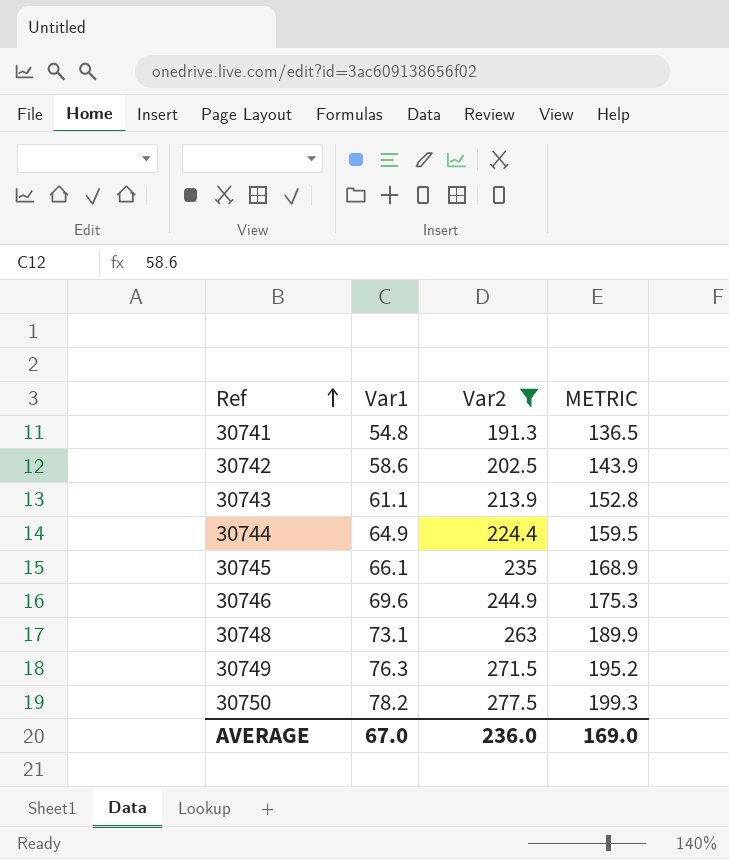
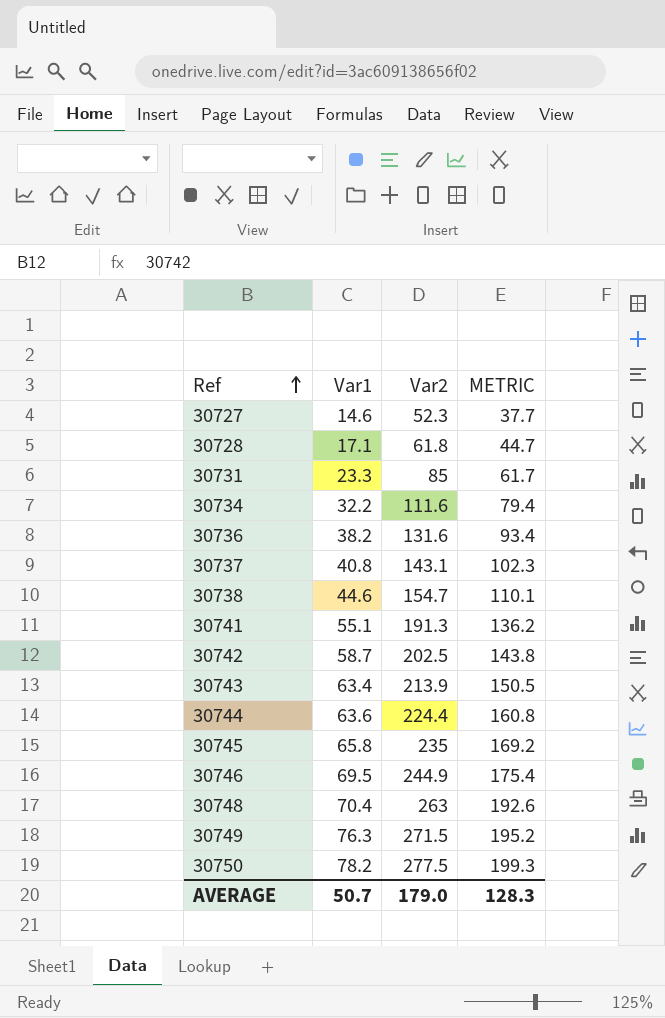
filter: Var2 >= 191.3 -> none
30741 | Var1: 54.8 -> 55.1
30741 | METRIC: 136.5 -> 136.2
30742 | Var1: 58.6 -> 58.7
30742 | METRIC: 143.9 -> 143.8
30743 | Var1: 61.1 -> 63.4
30743 | METRIC: 152.8 -> 150.5
30744 | Var1: 64.9 -> 63.6
30744 | METRIC: 159.5 -> 160.8
30745 | Var1: 66.1 -> 65.8
30745 | METRIC: 168.9 -> 169.2
30746 | Var1: 69.6 -> 69.5
30746 | METRIC: 175.3 -> 175.4
30748 | Var1: 73.1 -> 70.4
30748 | METRIC: 189.9 -> 192.6
AVERAGE | Var1: 67.0 -> 50.7
AVERAGE | Var2: 236.0 -> 179.0
AVERAGE | METRIC: 169.0 -> 128.3

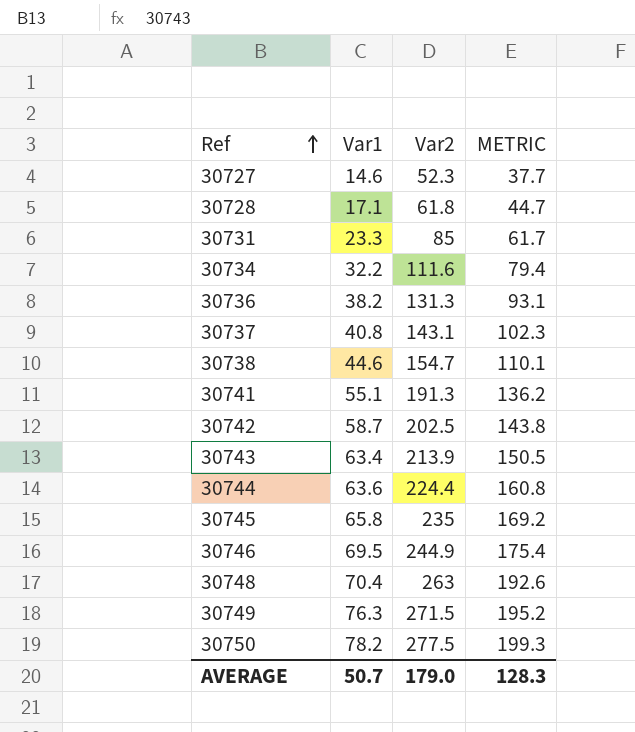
30736 | Var2: 131.6 -> 131.3
30736 | METRIC: 93.4 -> 93.1

